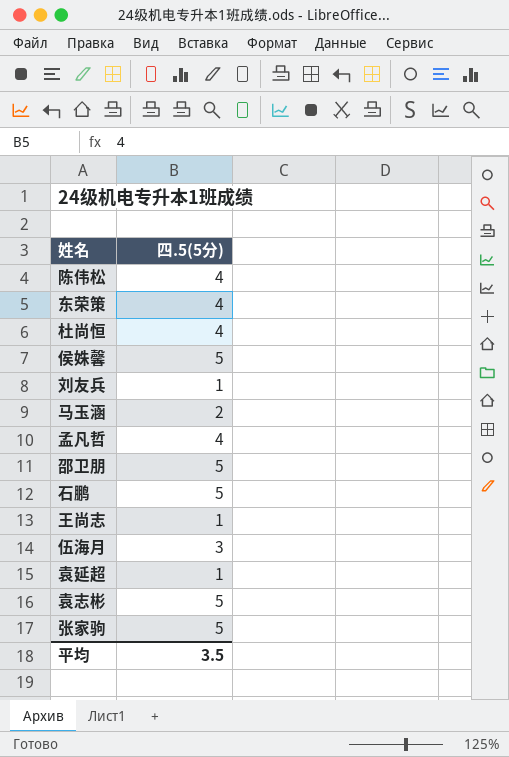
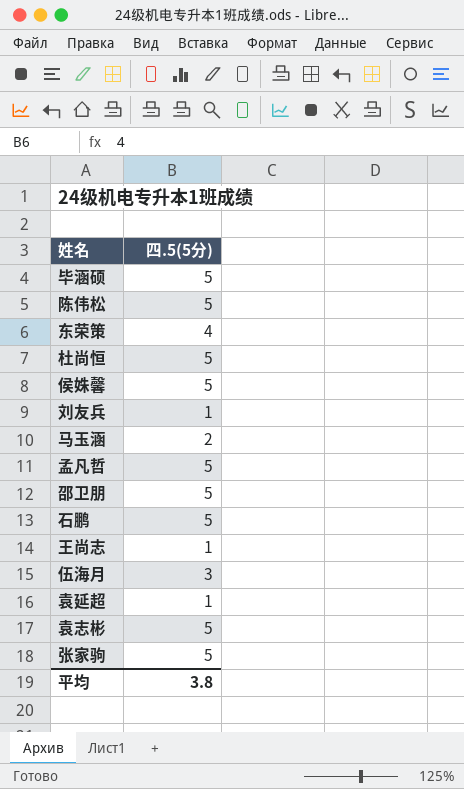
row 毕涵硕: none -> 5
陈伟松 | 四.5(5分): 4 -> 5
杜尚恒 | 四.5(5分): 4 -> 5
孟凡哲 | 四.5(5分): 4 -> 5
平均 | 四.5(5分): 3.5 -> 3.8

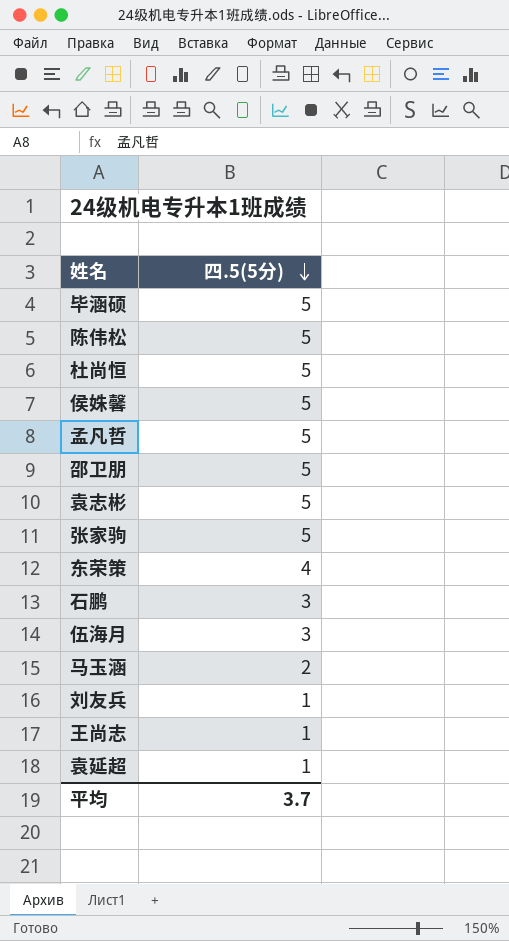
row order: none -> 四.5(5分) descending
石鹏 | 四.5(5分): 5 -> 3
平均 | 四.5(5分): 3.8 -> 3.7

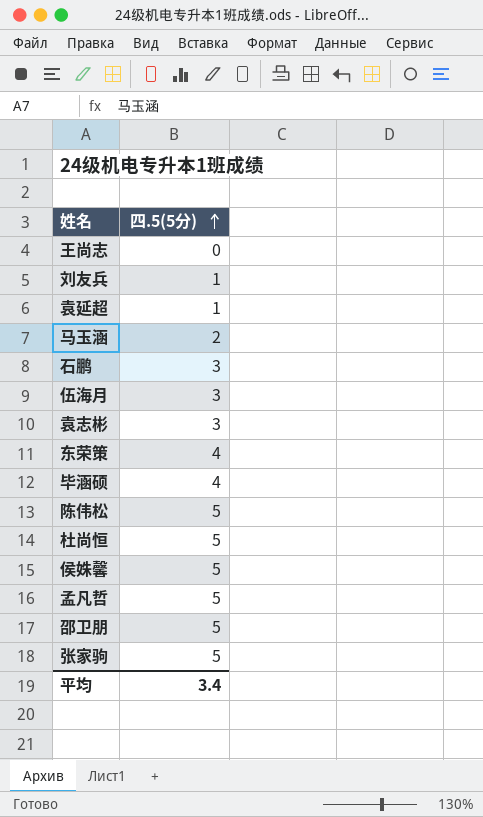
row order: 四.5(5分) descending -> 四.5(5分) ascending
王尚志 | 四.5(5分): 1 -> 0
袁志彬 | 四.5(5分): 5 -> 3
毕涵硕 | 四.5(5分): 5 -> 4
平均 | 四.5(5分): 3.7 -> 3.4

